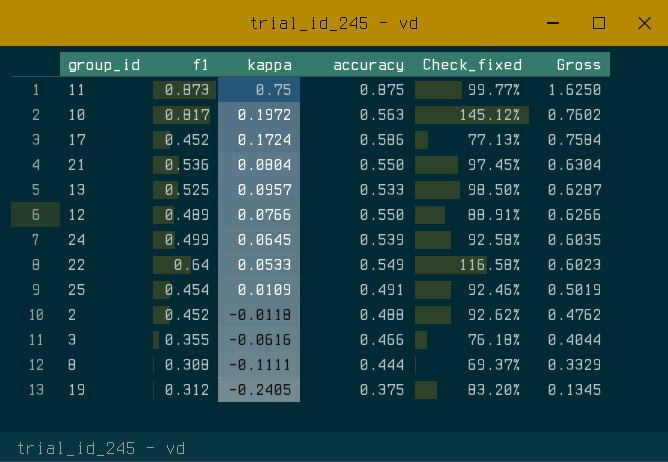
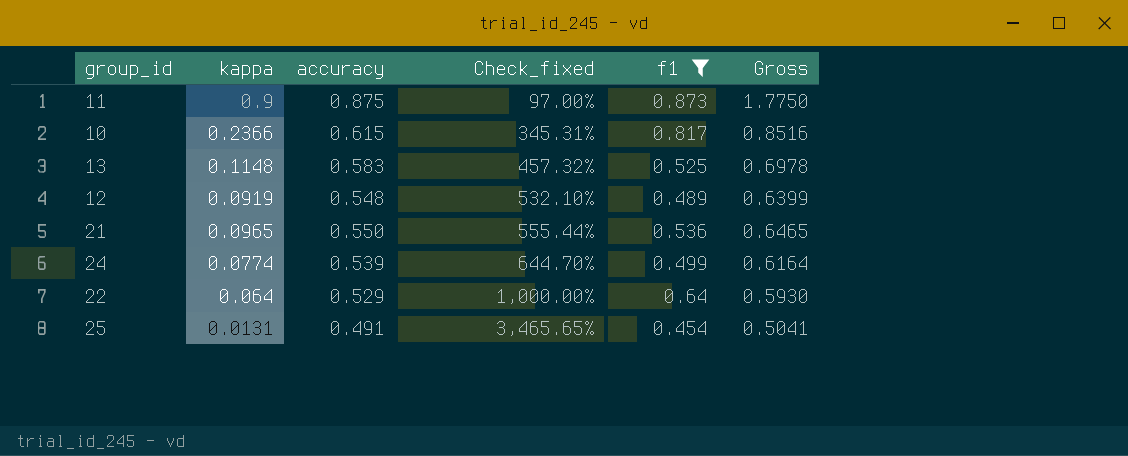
filter: none -> f1 >= 0.454
row order: Gross descending -> Check_fixed ascending
column Check_fixed | formula: [f1] / [accuracy] -> [f1] / [kappa]
column f1 | position: 2 -> 5
11 | kappa: 0.75 -> 0.9
11 | Gross: 1.6250 -> 1.7750
10 | kappa: 0.1972 -> 0.2366
10 | accuracy: 0.563 -> 0.615
10 | Gross: 0.7602 -> 0.8516
13 | kappa: 0.0957 -> 0.1148
13 | accuracy: 0.533 -> 0.583
13 | Gross: 0.6287 -> 0.6978
12 | kappa: 0.0766 -> 0.0919
12 | accuracy: 0.550 -> 0.548
12 | Gross: 0.6266 -> 0.6399
21 | kappa: 0.0804 -> 0.0965
21 | Gross: 0.6304 -> 0.6465
24 | kappa: 0.0645 -> 0.0774
24 | Gross: 0.6035 -> 0.6164
22 | kappa: 0.0533 -> 0.064
22 | accuracy: 0.549 -> 0.529
22 | Gross: 0.6023 -> 0.5930
25 | kappa: 0.0109 -> 0.0131
25 | Gross: 0.5019 -> 0.5041

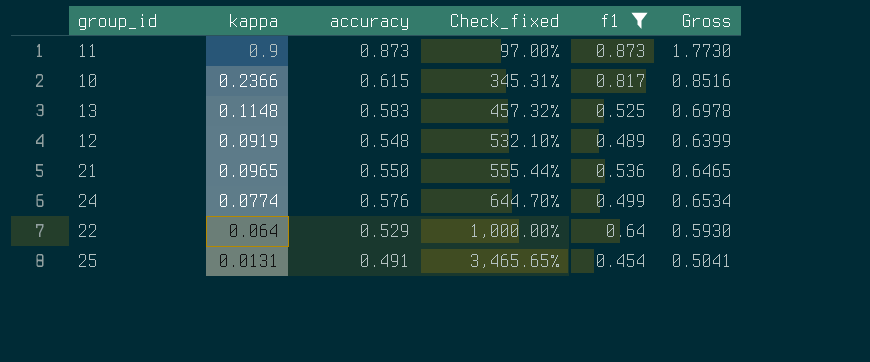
11 | accuracy: 0.875 -> 0.873
11 | Gross: 1.7750 -> 1.7730
24 | accuracy: 0.539 -> 0.576
24 | Gross: 0.6164 -> 0.6534

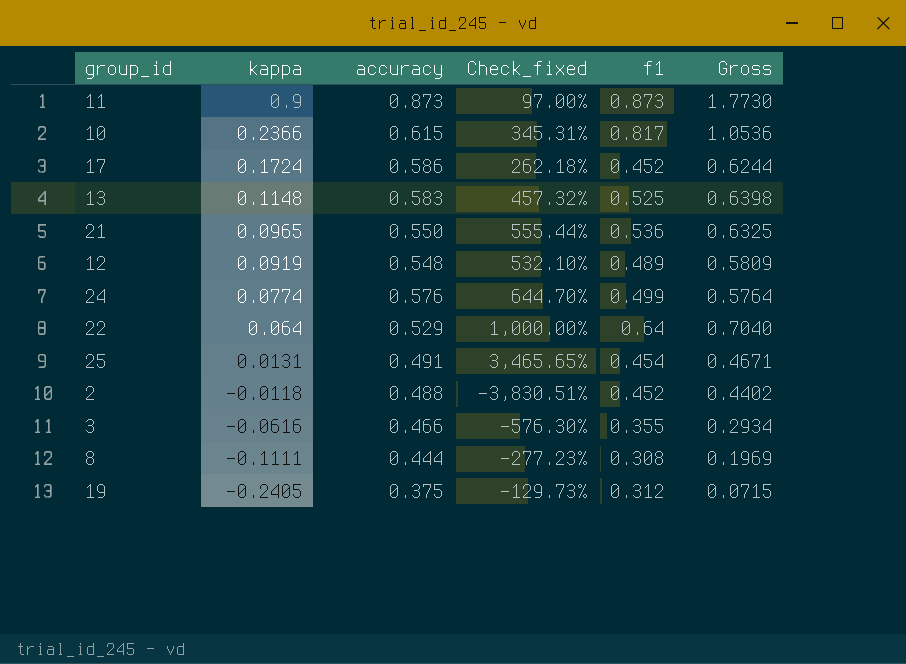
filter: f1 >= 0.454 -> none
row order: Check_fixed ascending -> kappa descending
column Gross | formula: [kappa] + [accuracy] -> [kappa] + [f1]

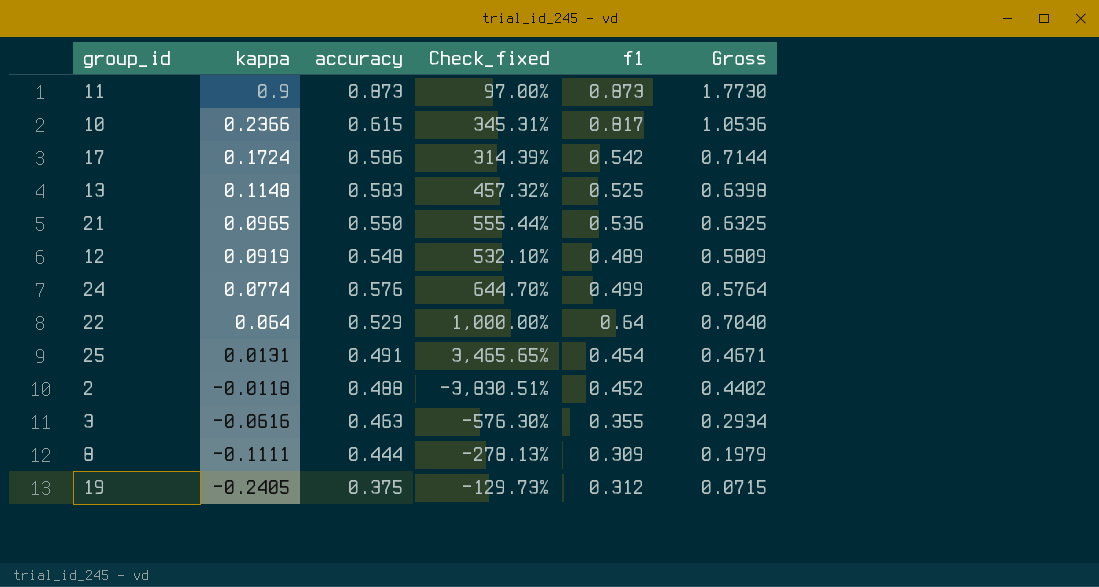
17 | Check_fixed: 262.18% -> 314.39%
17 | f1: 0.452 -> 0.542
17 | Gross: 0.6244 -> 0.7144
3 | accuracy: 0.466 -> 0.463
8 | Check_fixed: -277.23% -> -278.13%
8 | f1: 0.308 -> 0.309
8 | Gross: 0.1969 -> 0.1979

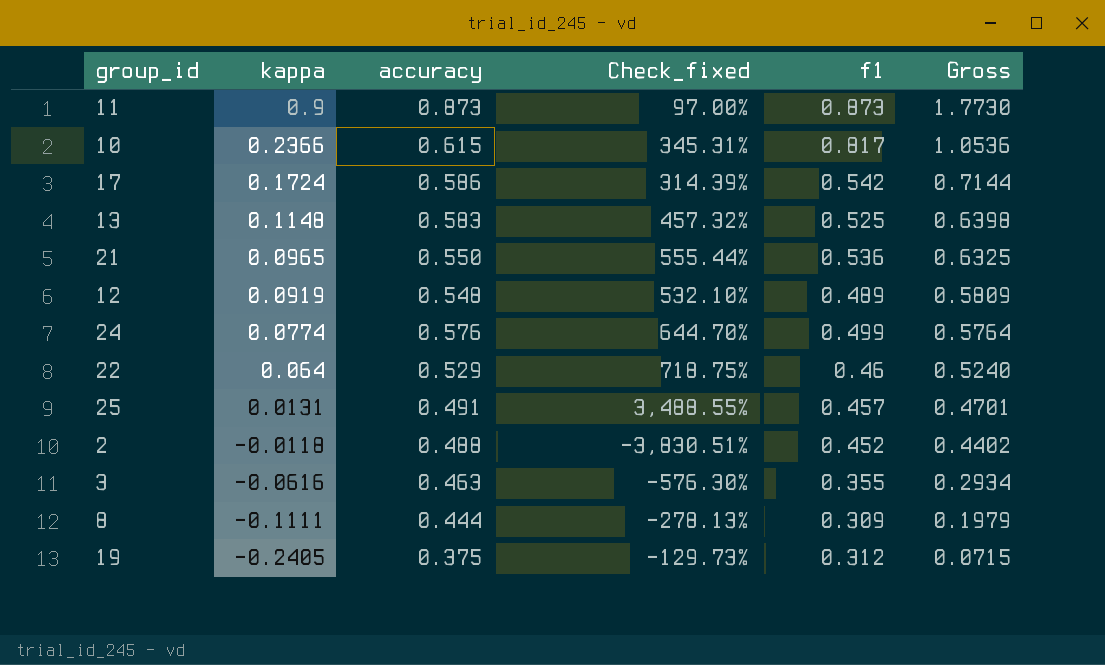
22 | Check_fixed: 1,000.00% -> 718.75%
22 | f1: 0.64 -> 0.46
22 | Gross: 0.7040 -> 0.5240
25 | Check_fixed: 3,465.65% -> 3,488.55%
25 | f1: 0.454 -> 0.457
25 | Gross: 0.4671 -> 0.4701

